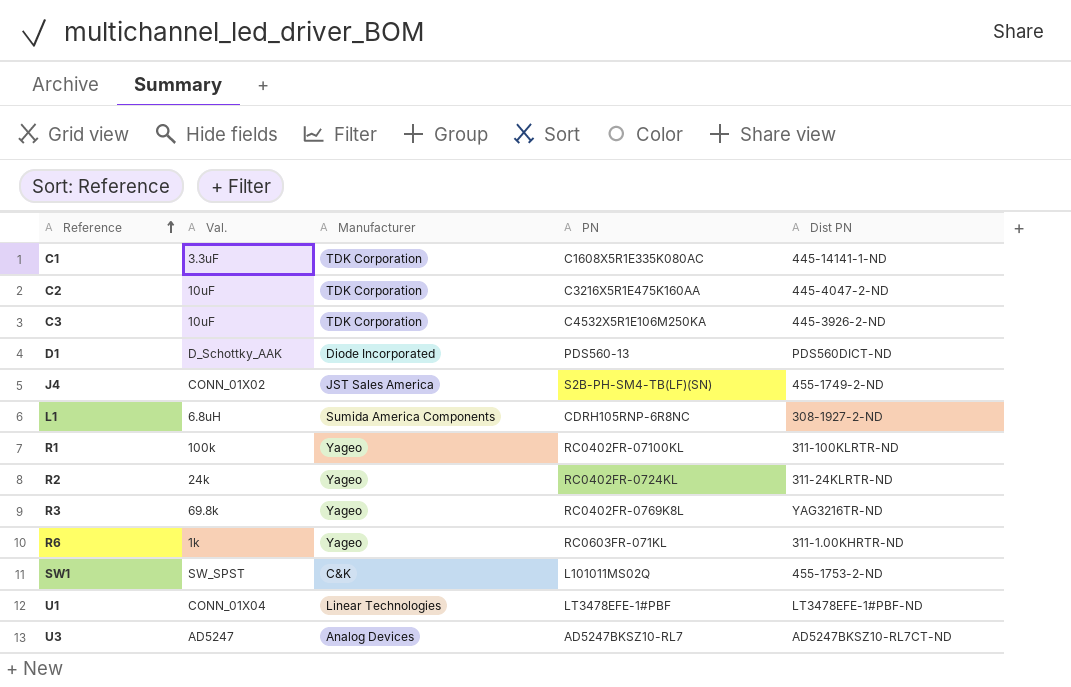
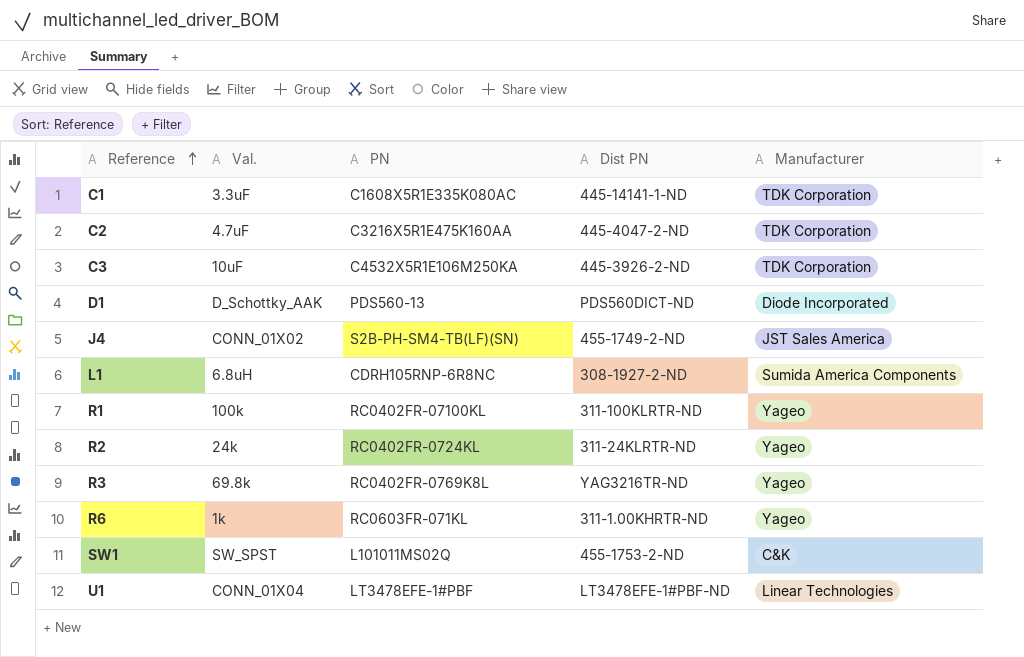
column Manufacturer | position: 3 -> 5
row U3: AD5247 | Analog Devices | AD5247BKSZ10-RL7 | AD5247BKSZ10-RL7CT-ND -> none
C2 | Val.: 10uF -> 4.7uF

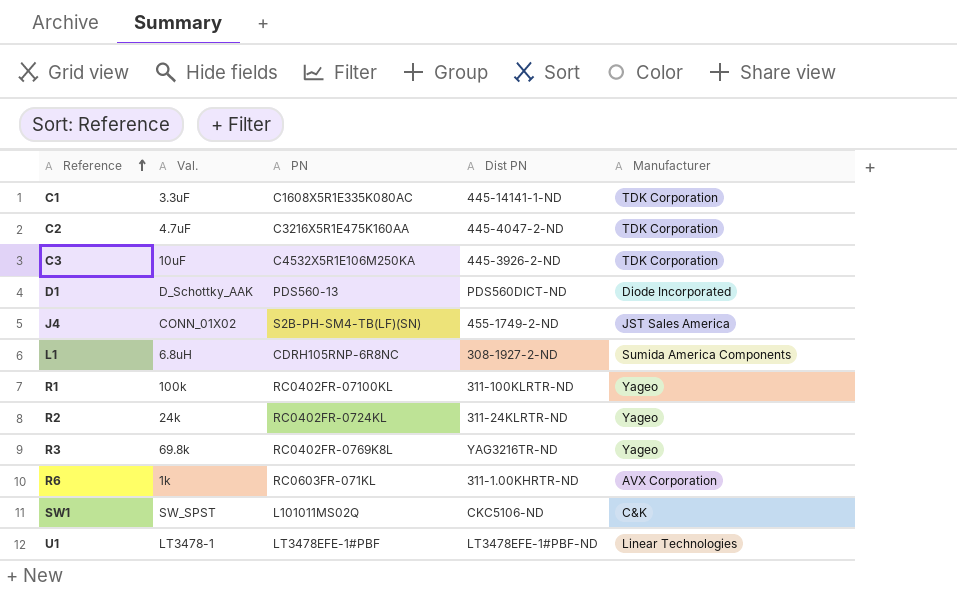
R6 | Manufacturer: Yageo -> AVX Corporation
SW1 | Dist PN: 455-1753-2-ND -> CKC5106-ND
U1 | Val.: CONN_01X04 -> LT3478-1

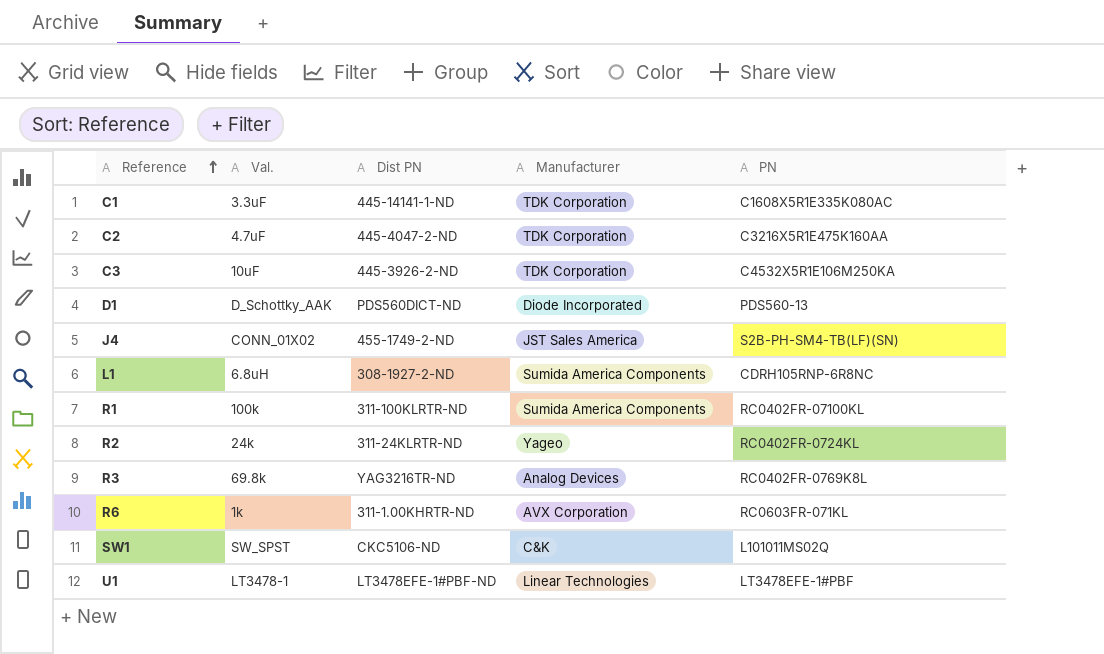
column PN | position: 3 -> 5
R1 | Manufacturer: Yageo -> Sumida America Components
R3 | Manufacturer: Yageo -> Analog Devices

